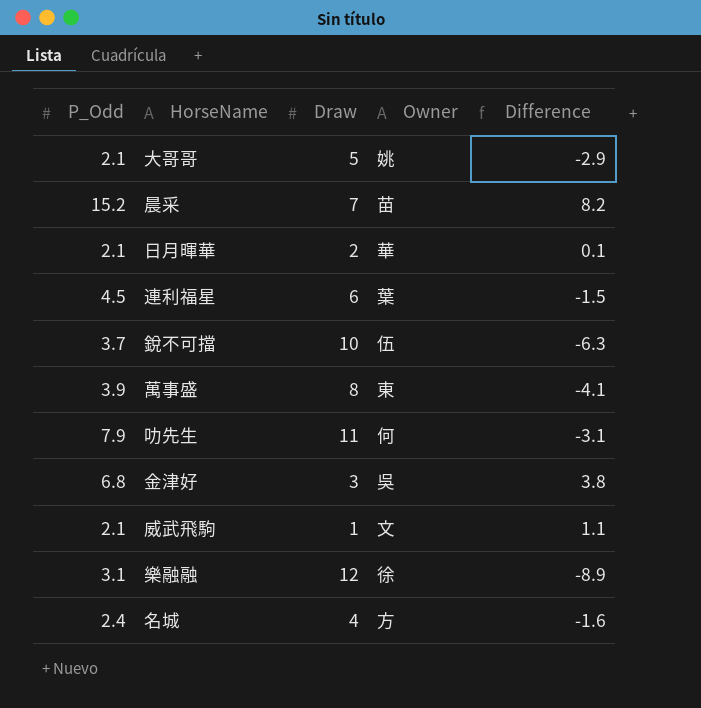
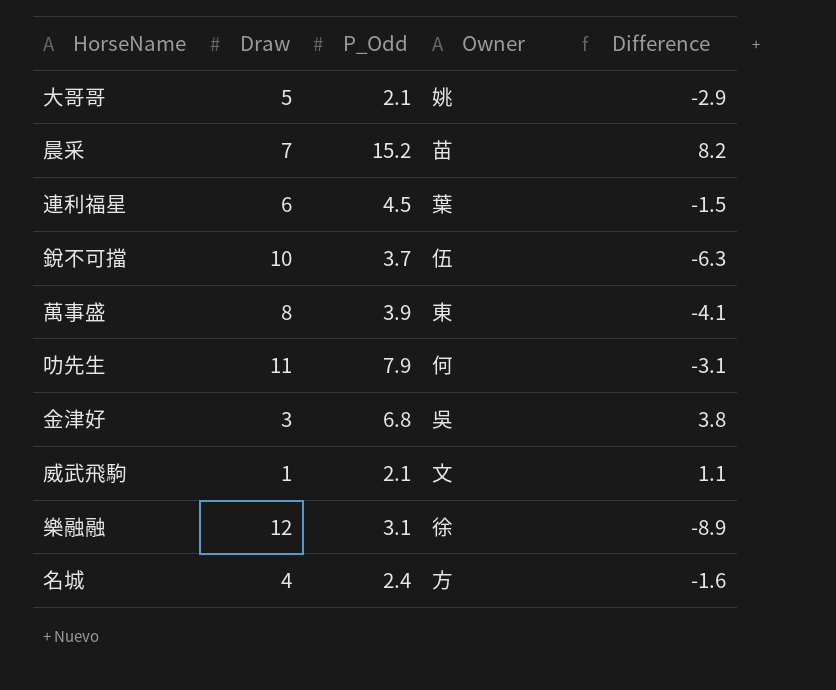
column P_Odd | position: 1 -> 3
row 日月暉華: 2.1 | 2 | 華 | 0.1 -> none

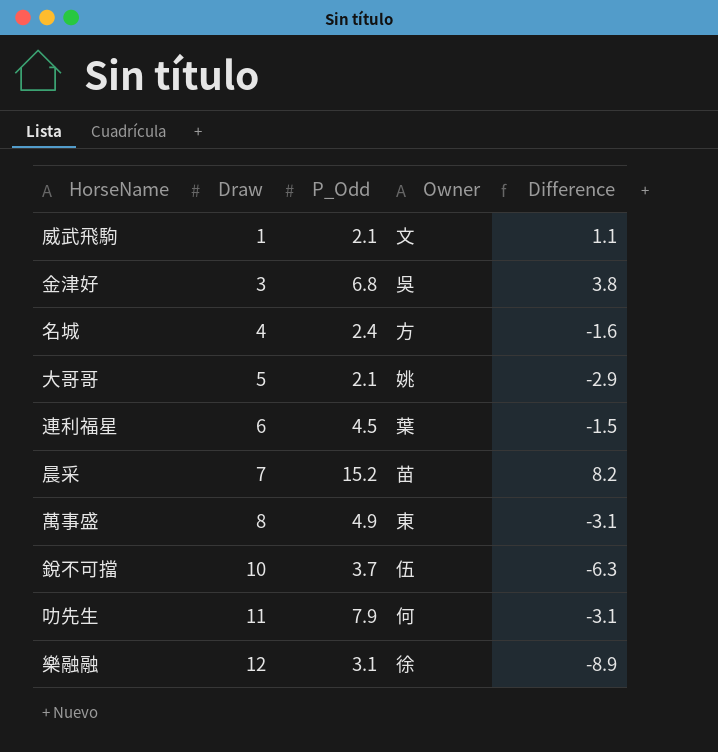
row order: none -> Draw ascending
萬事盛 | P_Odd: 3.9 -> 4.9
萬事盛 | Difference: -4.1 -> -3.1

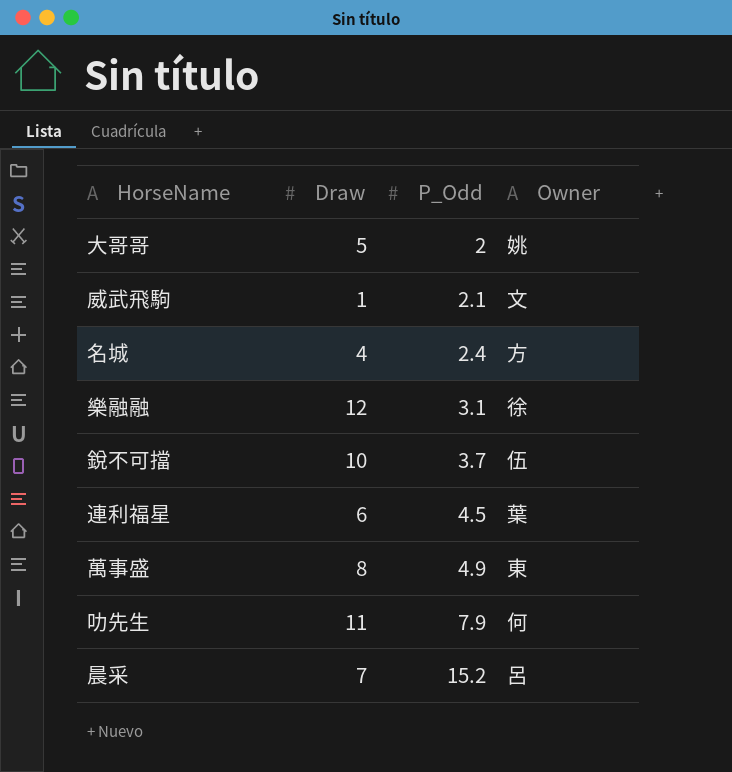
row order: Draw ascending -> P_Odd ascending
column Difference | formula: [P_Odd] - [Draw] -> none
row 金津好: 3 | 6.8 | 吳 | 3.8 -> none
大哥哥 | P_Odd: 2.1 -> 2
晨采 | Owner: 苗 -> 呂

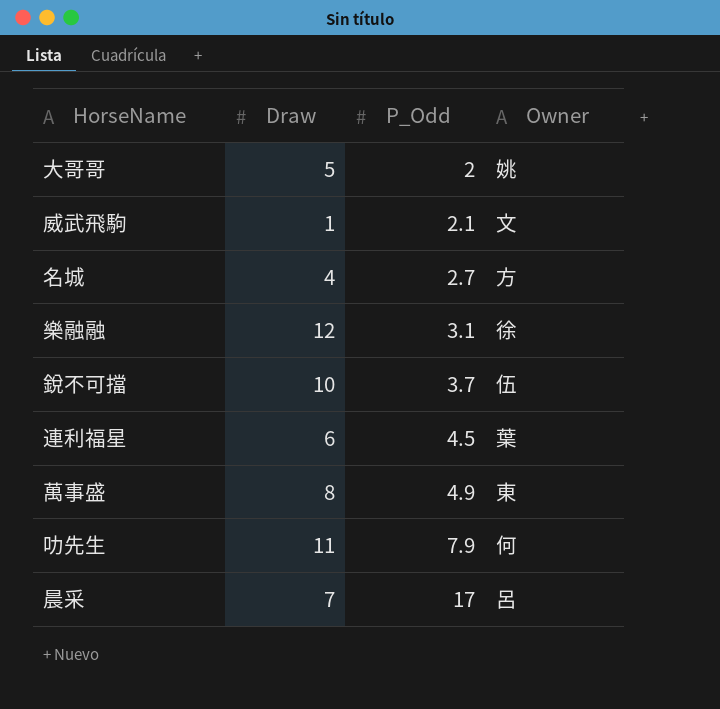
名城 | P_Odd: 2.4 -> 2.7
晨采 | P_Odd: 15.2 -> 17

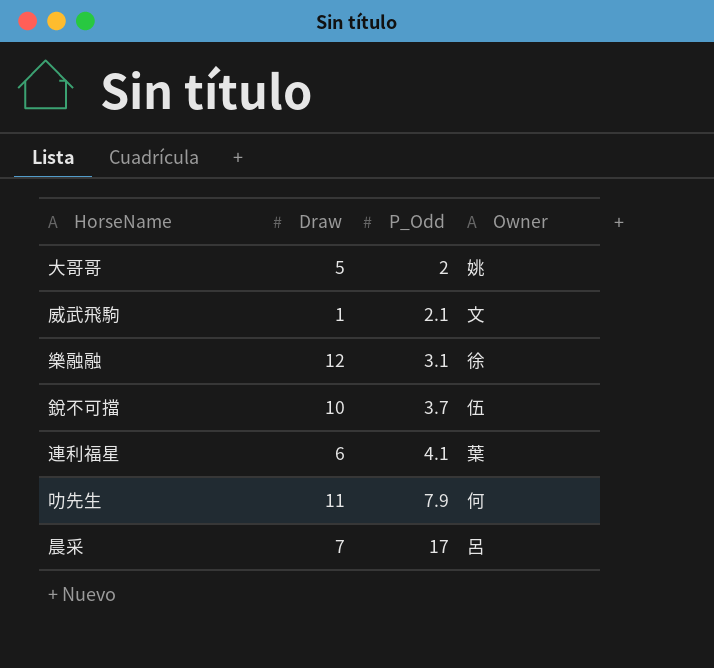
row 名城: 4 | 2.7 | 方 -> none
row 萬事盛: 8 | 4.9 | 東 -> none
連利福星 | P_Odd: 4.5 -> 4.1

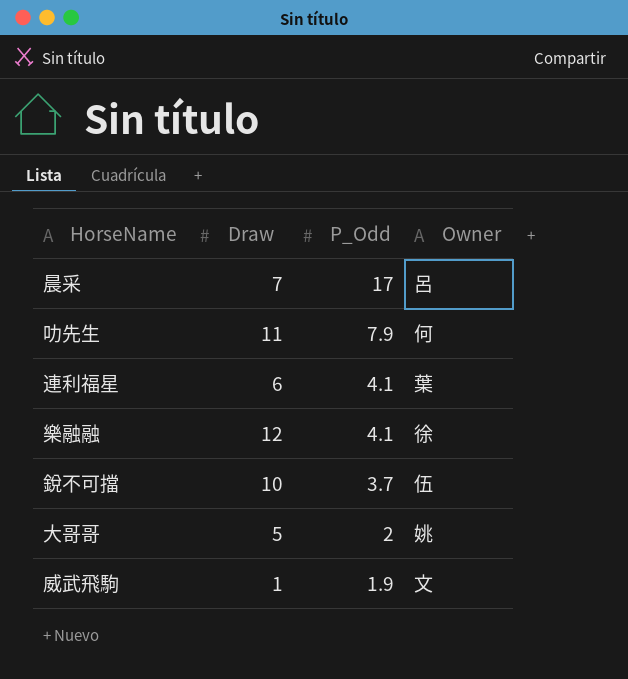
row order: P_Odd ascending -> P_Odd descending
樂融融 | P_Odd: 3.1 -> 4.1
威武飛駒 | P_Odd: 2.1 -> 1.9

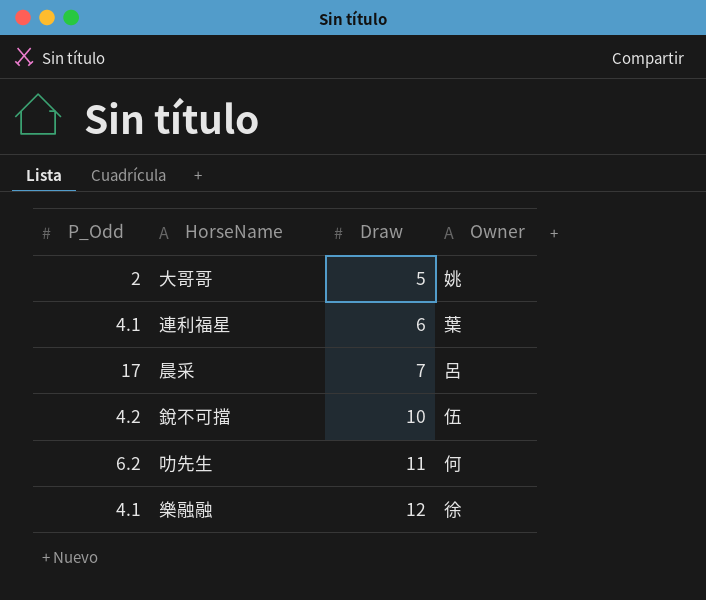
row order: P_Odd descending -> Draw ascending
column P_Odd | position: 3 -> 1
row 威武飛駒: 1 | 1.9 | 文 -> none
銳不可擋 | P_Odd: 3.7 -> 4.2
叻先生 | P_Odd: 7.9 -> 6.2

